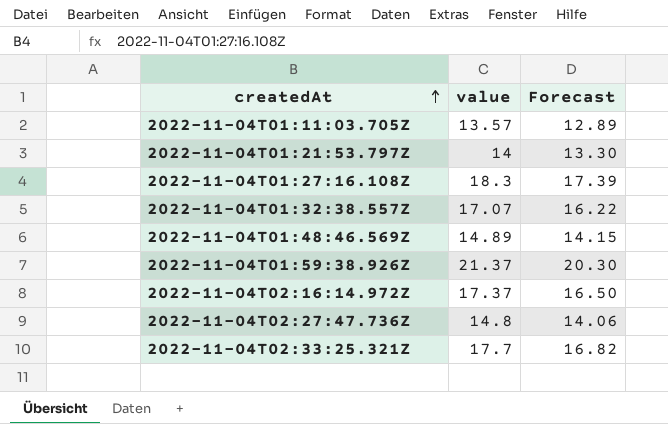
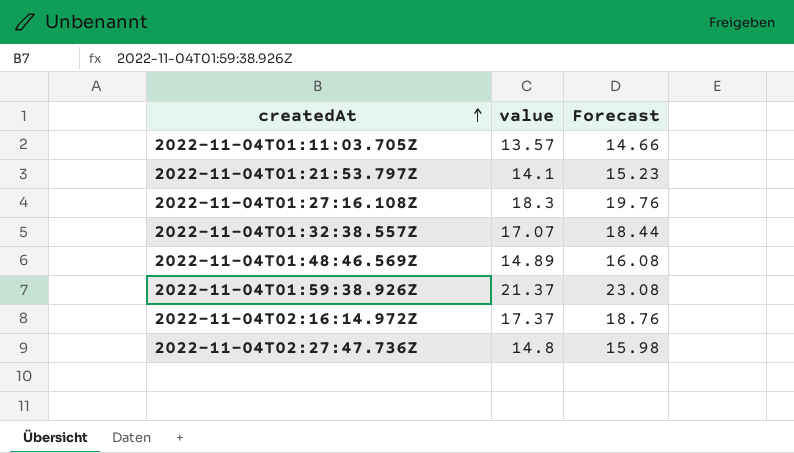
column Forecast | formula: [value] * 0.95 -> [value] * 1.08
row 2022-11-04T02:33:25.321Z: 17.7 | 16.82 -> none
2022-11-04T01:21:53.797Z | value: 14 -> 14.1

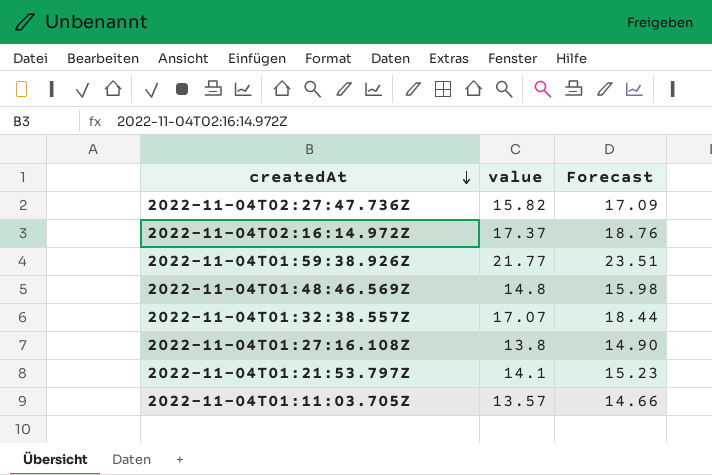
row order: createdAt ascending -> createdAt descending
2022-11-04T02:27:47.736Z | value: 14.8 -> 15.82
2022-11-04T02:27:47.736Z | Forecast: 15.98 -> 17.09
2022-11-04T01:59:38.926Z | value: 21.37 -> 21.77
2022-11-04T01:59:38.926Z | Forecast: 23.08 -> 23.51
2022-11-04T01:48:46.569Z | value: 14.89 -> 14.8
2022-11-04T01:48:46.569Z | Forecast: 16.08 -> 15.98
2022-11-04T01:27:16.108Z | value: 18.3 -> 13.8
2022-11-04T01:27:16.108Z | Forecast: 19.76 -> 14.90

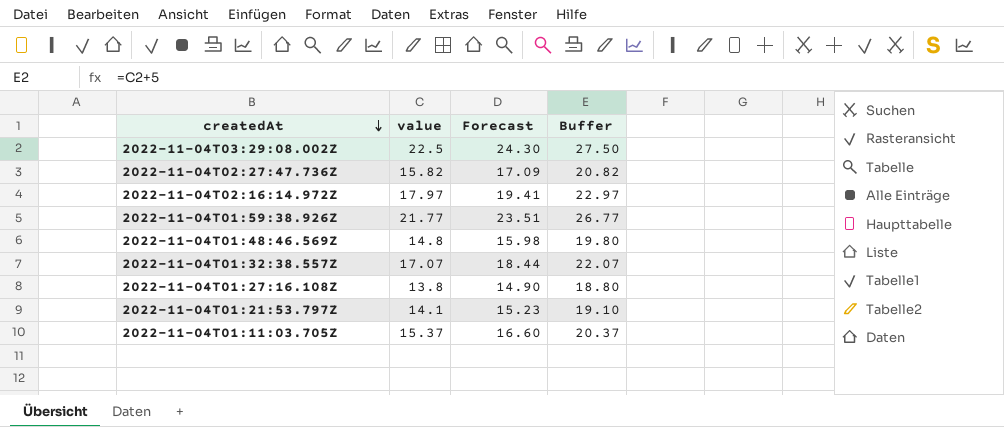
column Buffer | formula: none -> [value] + 5
row 2022-11-04T03:29:08.002Z: none -> 22.5 | 24.30 | 27.50
2022-11-04T02:16:14.972Z | value: 17.37 -> 17.97
2022-11-04T02:16:14.972Z | Forecast: 18.76 -> 19.41
2022-11-04T01:11:03.705Z | value: 13.57 -> 15.37
2022-11-04T01:11:03.705Z | Forecast: 14.66 -> 16.60

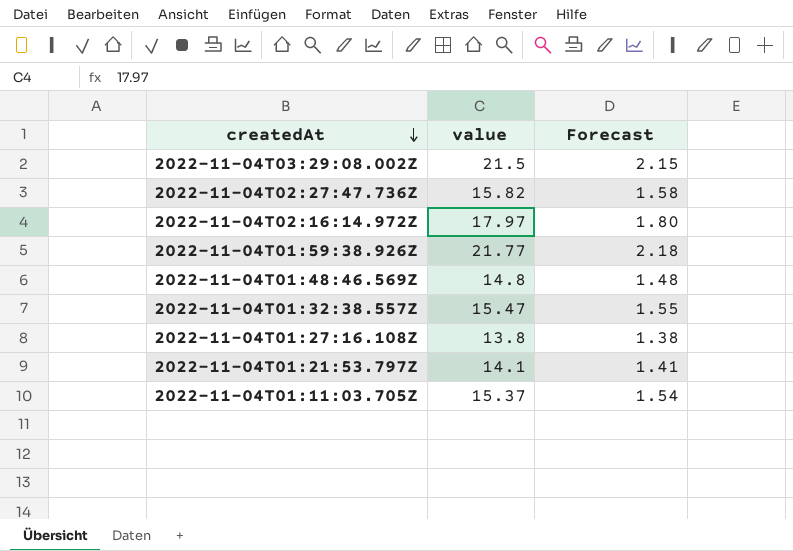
column Buffer | formula: [value] + 5 -> none
column Forecast | formula: [value] * 1.08 -> [value] * 0.1
2022-11-04T03:29:08.002Z | value: 22.5 -> 21.5
2022-11-04T01:32:38.557Z | value: 17.07 -> 15.47

